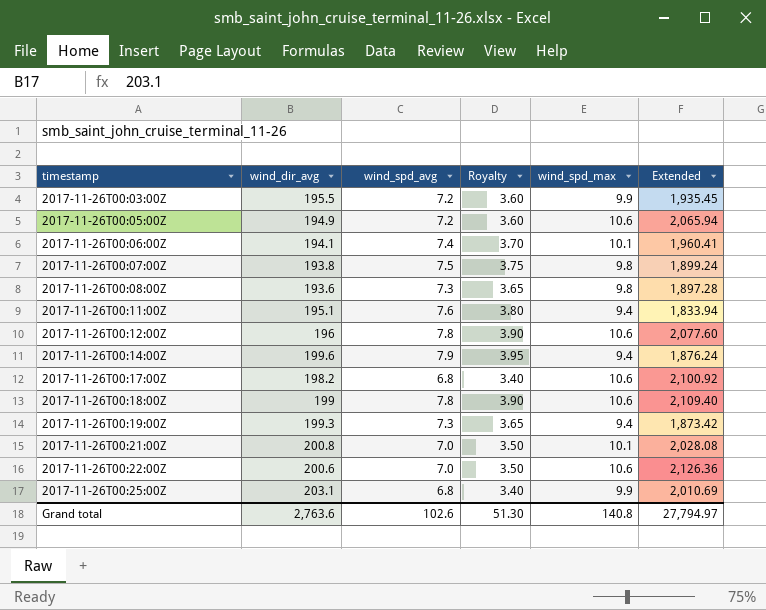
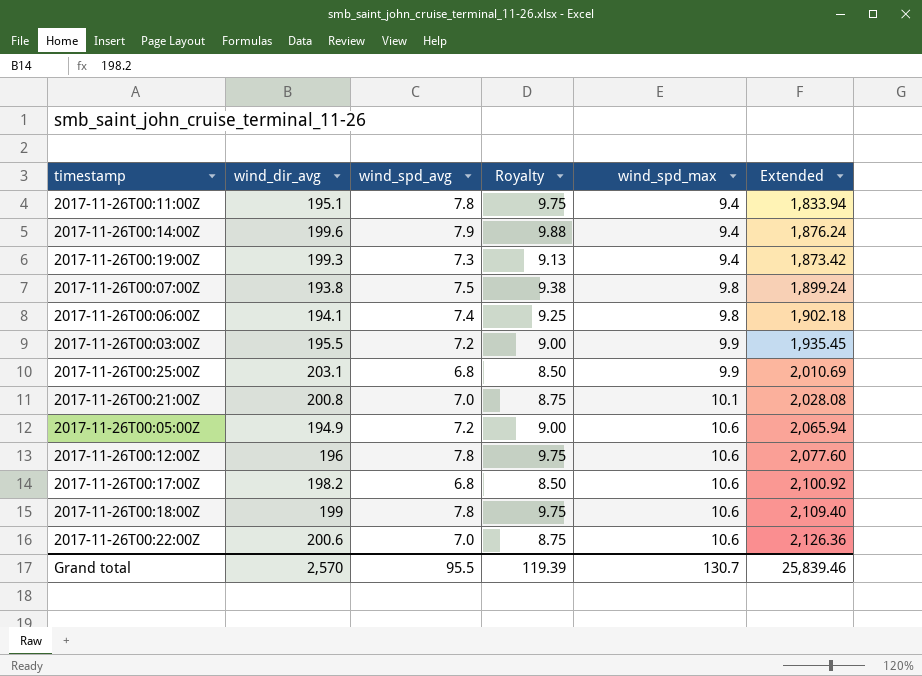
row order: timestamp ascending -> wind_spd_max ascending
column Royalty | formula: [wind_spd_avg] * 0.5 -> [wind_spd_avg] * 1.25
row 2017-11-26T00:08:00Z: 193.6 | 7.3 | 3.65 | 9.8 | 1,897.28 -> none
2017-11-26T00:11:00Z | wind_spd_avg: 7.6 -> 7.8
2017-11-26T00:06:00Z | wind_spd_max: 10.1 -> 9.8
2017-11-26T00:06:00Z | Extended: 1,960.41 -> 1,902.18
Grand total | wind_dir_avg: 2,763.6 -> 2,570
Grand total | wind_spd_avg: 102.6 -> 95.5
Grand total | Royalty: 51.30 -> 119.39
Grand total | wind_spd_max: 140.8 -> 130.7
Grand total | Extended: 27,794.97 -> 25,839.46

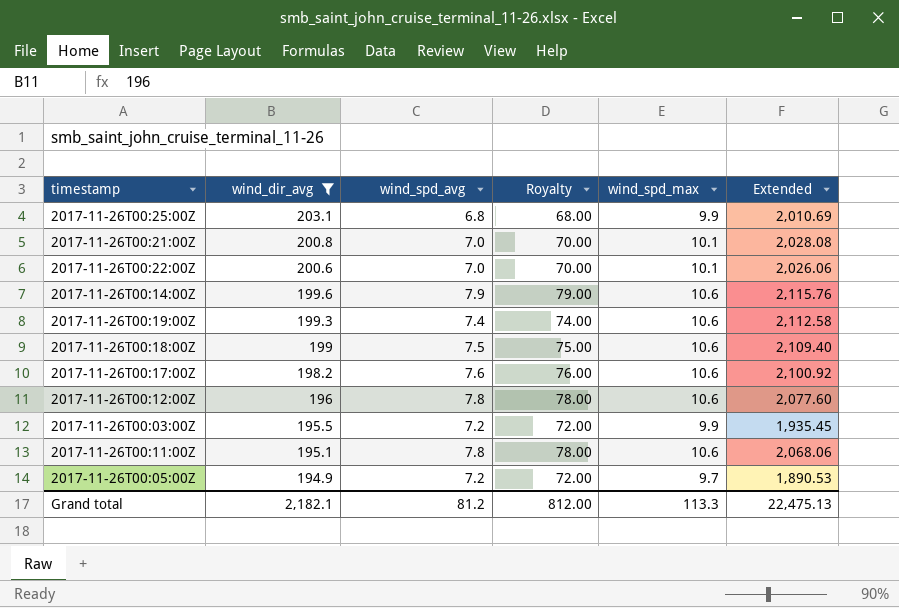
filter: none -> wind_dir_avg >= 194.9
row order: wind_spd_max ascending -> wind_dir_avg descending
column Royalty | formula: [wind_spd_avg] * 1.25 -> [wind_spd_avg] * 10
2017-11-26T00:22:00Z | wind_spd_max: 10.6 -> 10.1
2017-11-26T00:22:00Z | Extended: 2,126.36 -> 2,026.06
2017-11-26T00:14:00Z | wind_spd_max: 9.4 -> 10.6
2017-11-26T00:14:00Z | Extended: 1,876.24 -> 2,115.76
2017-11-26T00:19:00Z | wind_spd_avg: 7.3 -> 7.4
2017-11-26T00:19:00Z | wind_spd_max: 9.4 -> 10.6
2017-11-26T00:19:00Z | Extended: 1,873.42 -> 2,112.58
2017-11-26T00:18:00Z | wind_spd_avg: 7.8 -> 7.5
2017-11-26T00:17:00Z | wind_spd_avg: 6.8 -> 7.6
2017-11-26T00:11:00Z | wind_spd_max: 9.4 -> 10.6
2017-11-26T00:11:00Z | Extended: 1,833.94 -> 2,068.06
2017-11-26T00:05:00Z | wind_spd_max: 10.6 -> 9.7
2017-11-26T00:05:00Z | Extended: 2,065.94 -> 1,890.53
Grand total | wind_dir_avg: 2,570 -> 2,182.1
Grand total | wind_spd_avg: 95.5 -> 81.2
Grand total | Royalty: 119.39 -> 812.00
Grand total | wind_spd_max: 130.7 -> 113.3
Grand total | Extended: 25,839.46 -> 22,475.13

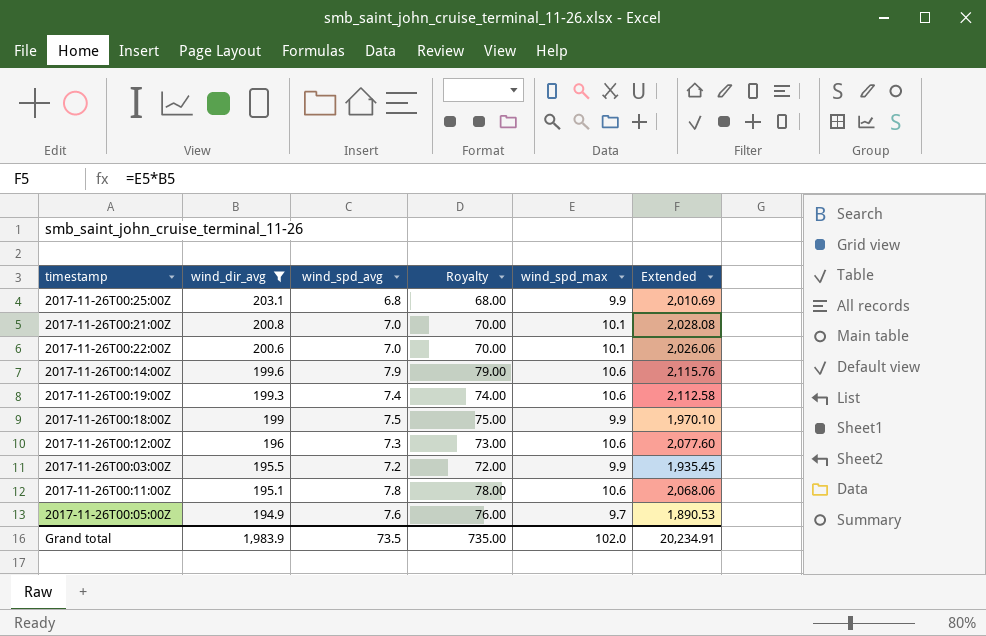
row 2017-11-26T00:17:00Z: 198.2 | 7.6 | 76.00 | 10.6 | 2,100.92 -> none
2017-11-26T00:18:00Z | wind_spd_max: 10.6 -> 9.9
2017-11-26T00:18:00Z | Extended: 2,109.40 -> 1,970.10
2017-11-26T00:12:00Z | wind_spd_avg: 7.8 -> 7.3
2017-11-26T00:12:00Z | Royalty: 78.00 -> 73.00
2017-11-26T00:05:00Z | wind_spd_avg: 7.2 -> 7.6
2017-11-26T00:05:00Z | Royalty: 72.00 -> 76.00
Grand total | wind_dir_avg: 2,182.1 -> 1,983.9
Grand total | wind_spd_avg: 81.2 -> 73.5
Grand total | Royalty: 812.00 -> 735.00
Grand total | wind_spd_max: 113.3 -> 102.0
Grand total | Extended: 22,475.13 -> 20,234.91

